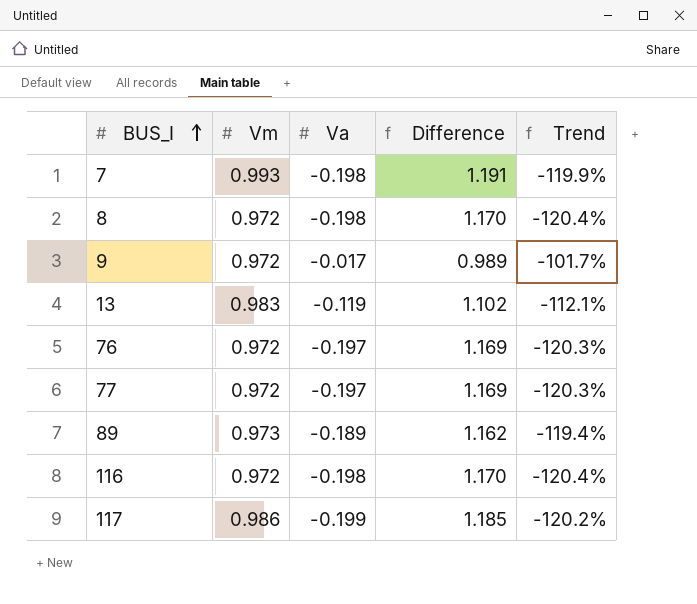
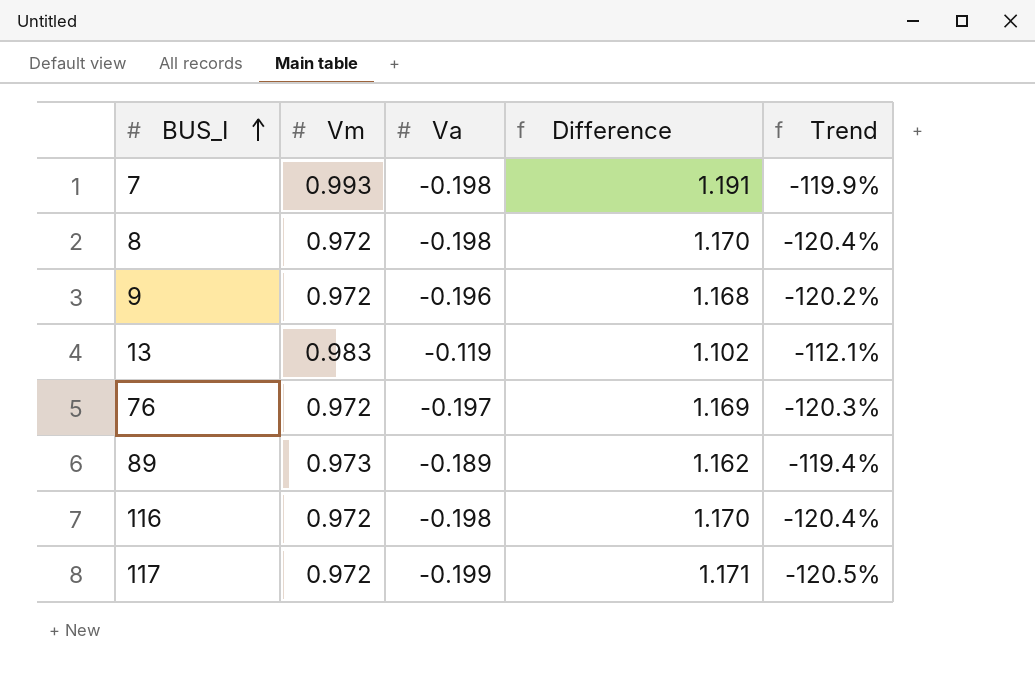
row 77: 0.972 | -0.197 | 1.169 | -120.3% -> none
9 | Va: -0.017 -> -0.196
9 | Difference: 0.989 -> 1.168
9 | Trend: -101.7% -> -120.2%
117 | Vm: 0.986 -> 0.972
117 | Difference: 1.185 -> 1.171
117 | Trend: -120.2% -> -120.5%

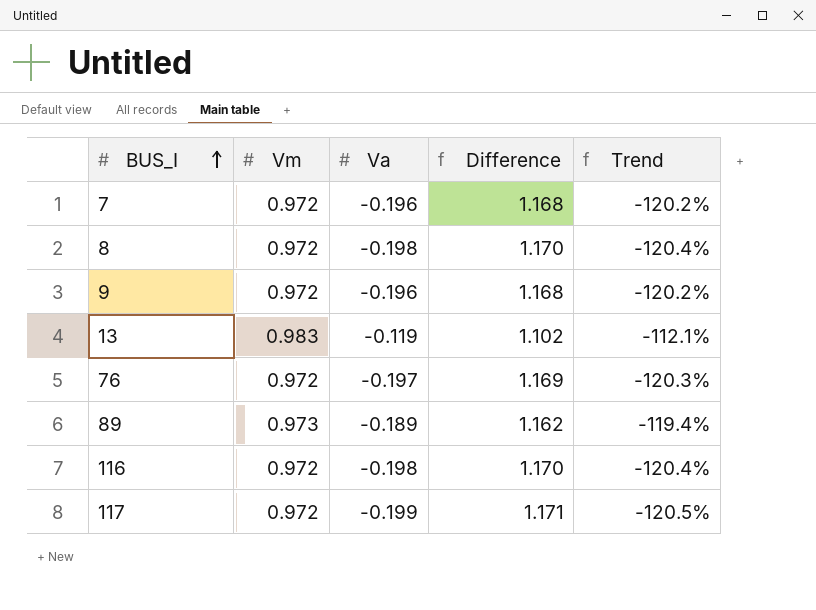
7 | Vm: 0.993 -> 0.972
7 | Va: -0.198 -> -0.196
7 | Difference: 1.191 -> 1.168
7 | Trend: -119.9% -> -120.2%

